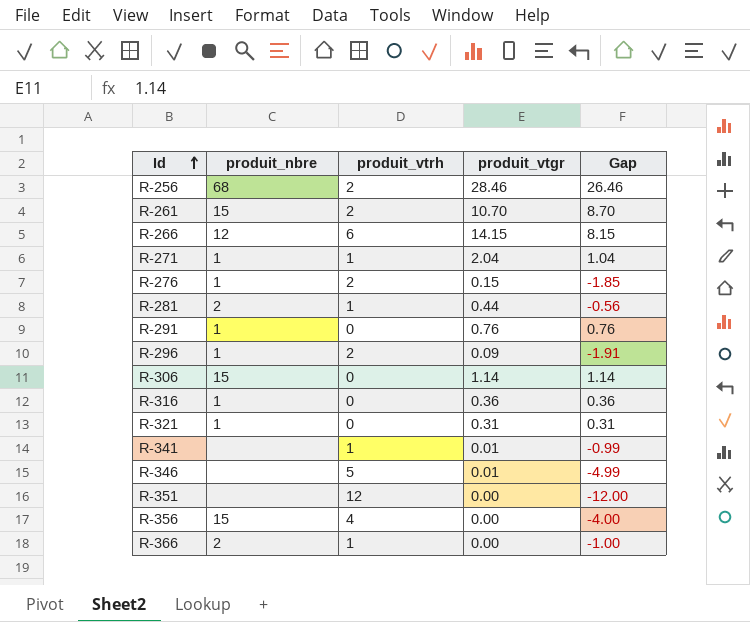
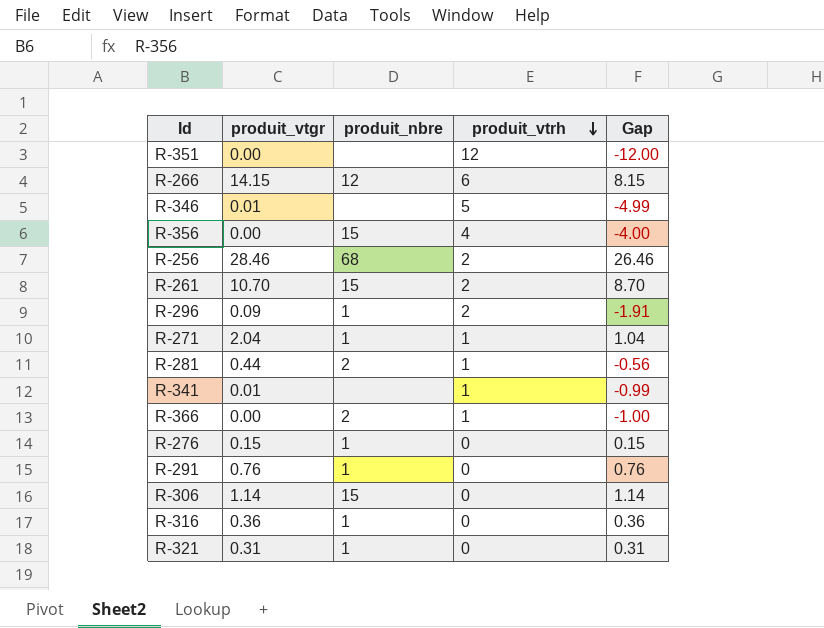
row order: Id ascending -> produit_vtrh descending
column produit_vtgr | position: 4 -> 2
R-276 | produit_vtrh: 2 -> 0
R-276 | Gap: -1.85 -> 0.15

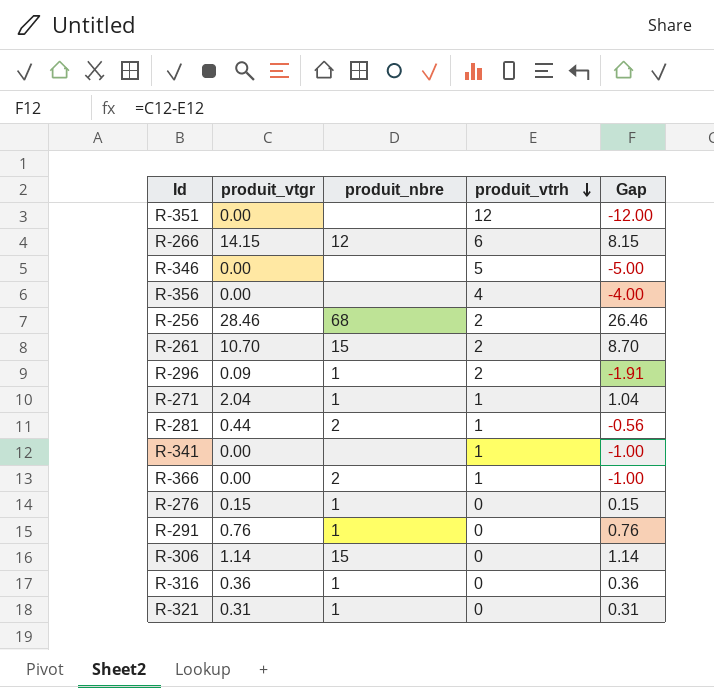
R-346 | produit_vtgr: 0.01 -> 0.00
R-346 | Gap: -4.99 -> -5.00
R-356 | produit_nbre: 15 -> none
R-341 | produit_vtgr: 0.01 -> 0.00
R-341 | Gap: -0.99 -> -1.00

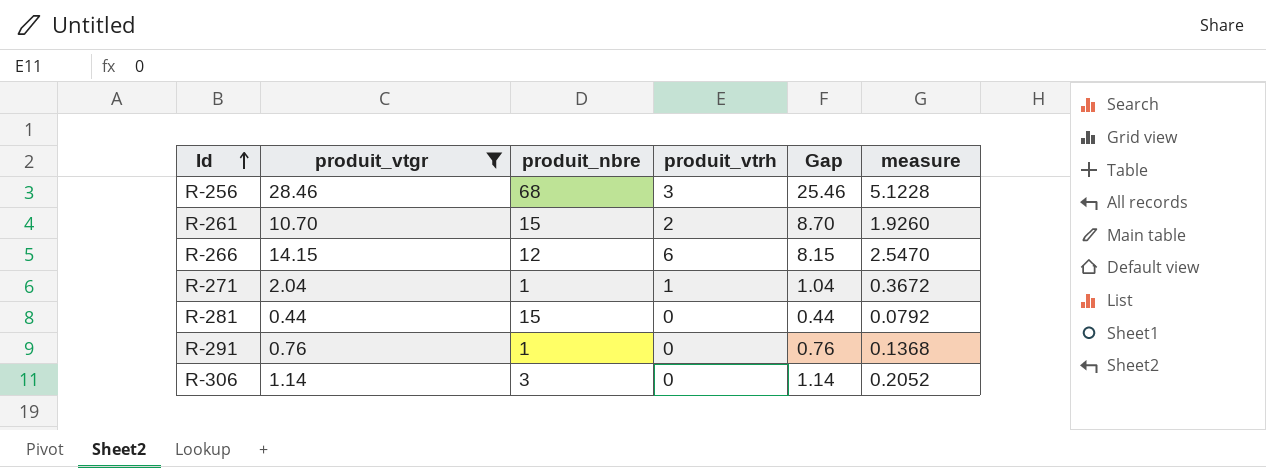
filter: none -> produit_vtgr >= 0.44
row order: produit_vtrh descending -> Id ascending
column measure | formula: none -> [produit_vtgr] * 0.18
R-256 | produit_vtrh: 2 -> 3
R-256 | Gap: 26.46 -> 25.46
R-281 | produit_nbre: 2 -> 15
R-281 | produit_vtrh: 1 -> 0
R-281 | Gap: -0.56 -> 0.44
R-306 | produit_nbre: 15 -> 3

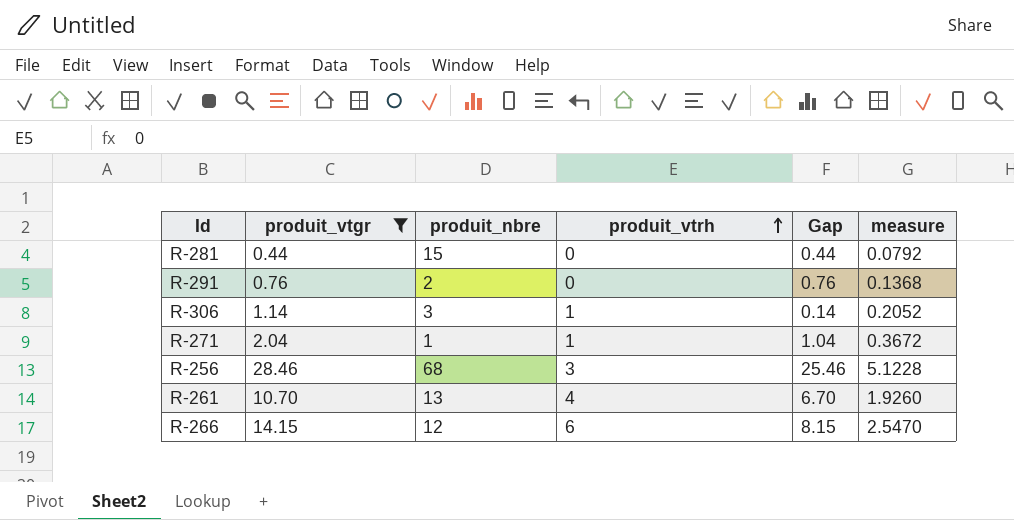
row order: Id ascending -> produit_vtrh ascending
R-291 | produit_nbre: 1 -> 2
R-306 | produit_vtrh: 0 -> 1
R-306 | Gap: 1.14 -> 0.14
R-261 | produit_nbre: 15 -> 13
R-261 | produit_vtrh: 2 -> 4
R-261 | Gap: 8.70 -> 6.70

